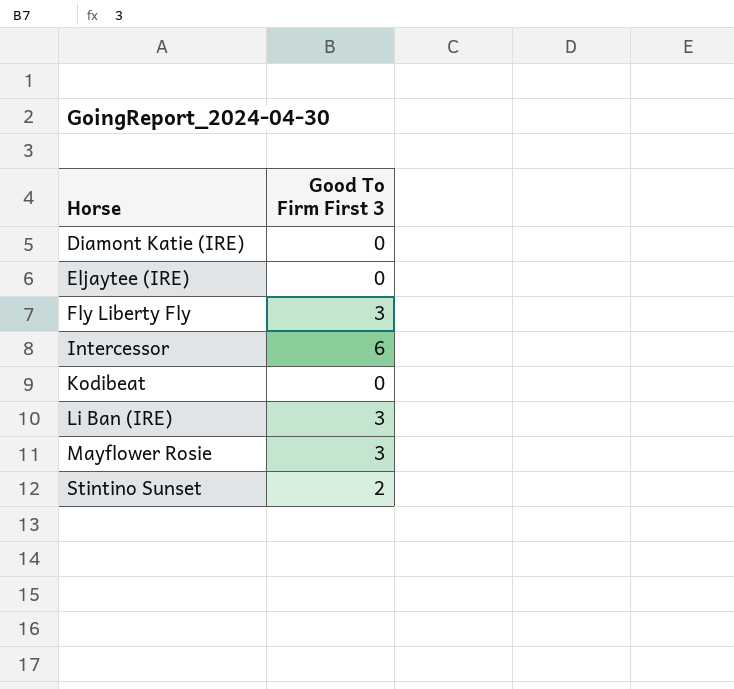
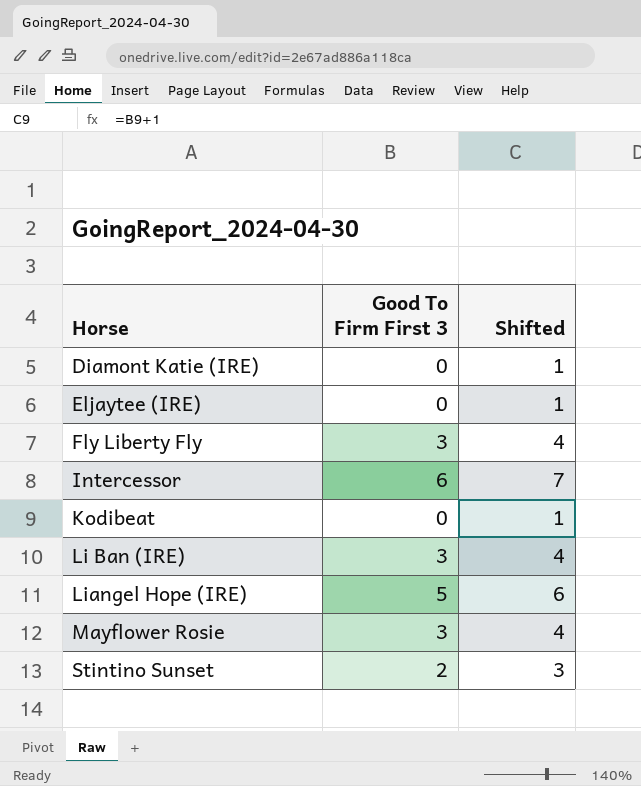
column Shifted | formula: none -> [Good To Firm First 3] + 1
row Liangel Hope (IRE): none -> 5 | 6

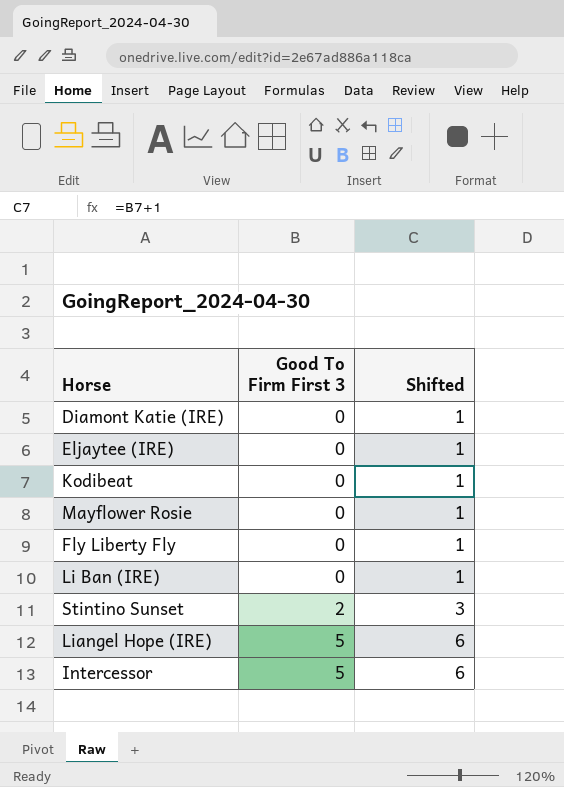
row order: Horse ascending -> Good To Firm First 3 ascending
Mayflower Rosie | Good To Firm First 3: 3 -> 0
Mayflower Rosie | Shifted: 4 -> 1
Fly Liberty Fly | Good To Firm First 3: 3 -> 0
Fly Liberty Fly | Shifted: 4 -> 1
Li Ban (IRE) | Good To Firm First 3: 3 -> 0
Li Ban (IRE) | Shifted: 4 -> 1
Intercessor | Good To Firm First 3: 6 -> 5
Intercessor | Shifted: 7 -> 6

